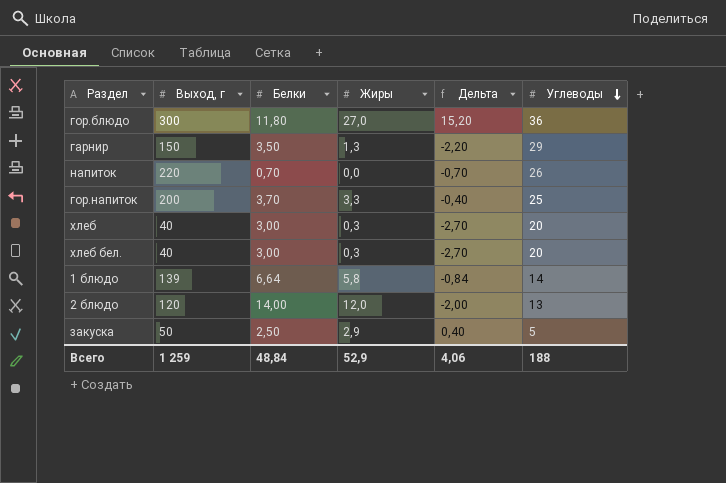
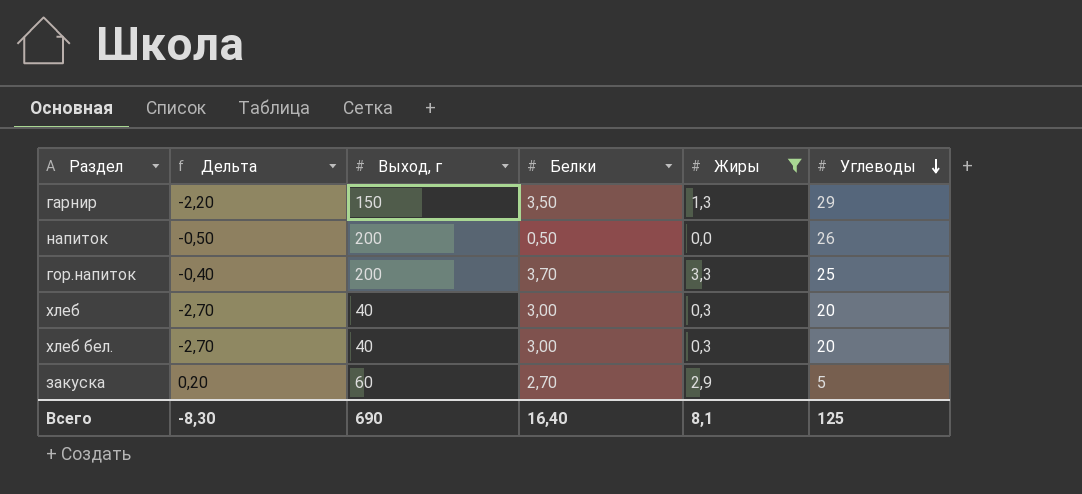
filter: none -> Жиры <= 3,3
column Дельта | position: 5 -> 2
напиток | Дельта: -0,70 -> -0,50
напиток | Выход, г: 220 -> 200
напиток | Белки: 0,70 -> 0,50
закуска | Дельта: 0,40 -> 0,20
закуска | Выход, г: 50 -> 60
закуска | Белки: 2,50 -> 2,70
Всего | Дельта: 4,06 -> -8,30
Всего | Выход, г: 1 259 -> 690
Всего | Белки: 48,84 -> 16,40
Всего | Жиры: 52,9 -> 8,1
Всего | Углеводы: 188 -> 125

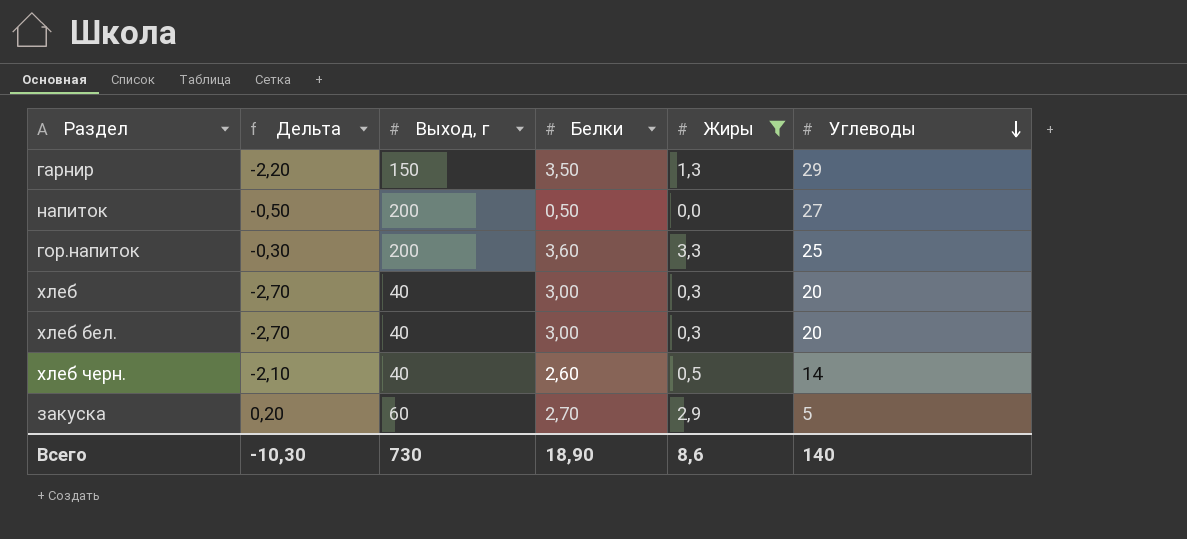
напиток | Углеводы: 26 -> 27
гор.напиток | Дельта: -0,40 -> -0,30
гор.напиток | Белки: 3,70 -> 3,60
row хлеб черн.: none -> -2,10 | 40 | 2,60 | 0,5 | 14
Всего | Дельта: -8,30 -> -10,30
Всего | Выход, г: 690 -> 730
Всего | Белки: 16,40 -> 18,90
Всего | Жиры: 8,1 -> 8,6
Всего | Углеводы: 125 -> 140

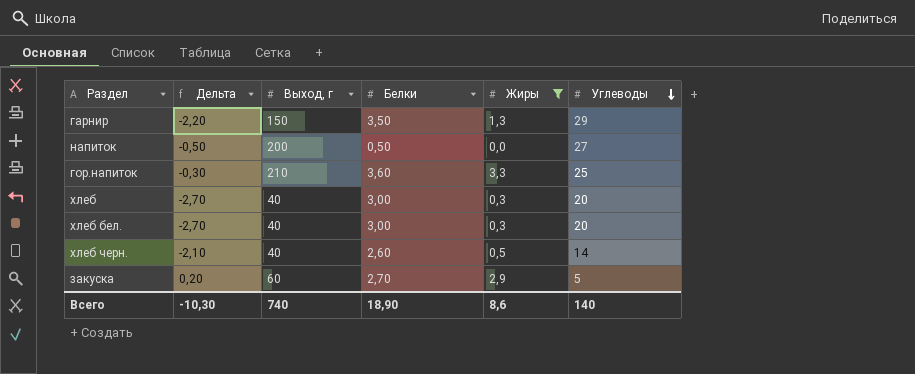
гор.напиток | Выход, г: 200 -> 210
Всего | Выход, г: 730 -> 740

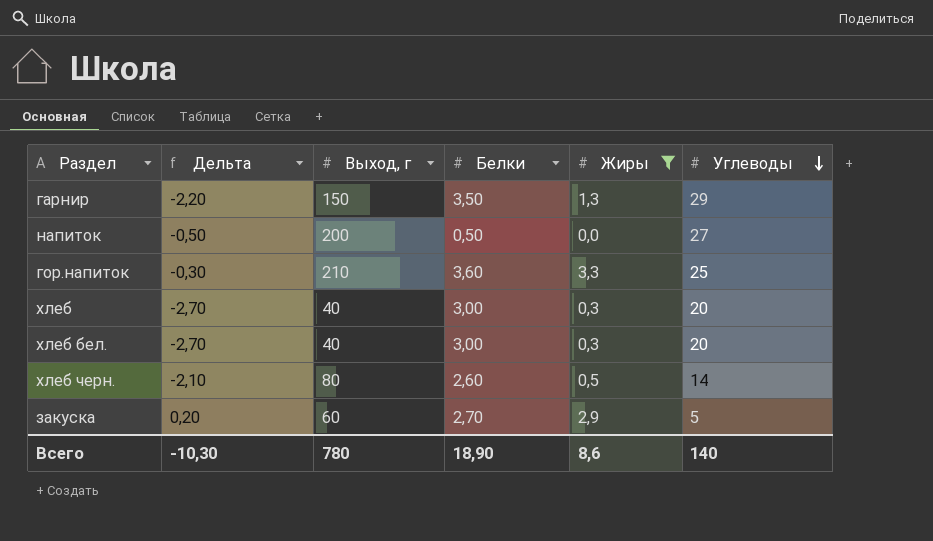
хлеб черн. | Выход, г: 40 -> 80
Всего | Выход, г: 740 -> 780

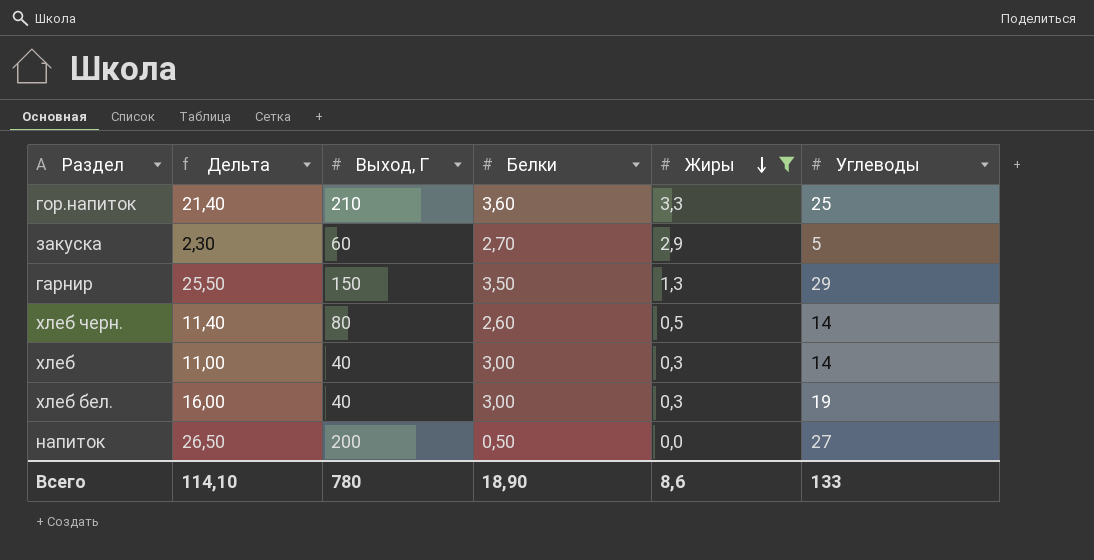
row order: Углеводы descending -> Жиры descending
column Дельта | formula: [Жиры] - [Белки] -> [Углеводы] - [Белки]
column name: Выход, г -> Выход, Г
хлеб | Углеводы: 20 -> 14
хлеб бел. | Углеводы: 20 -> 19
Всего | Дельта: -10,30 -> 114,10
Всего | Углеводы: 140 -> 133

